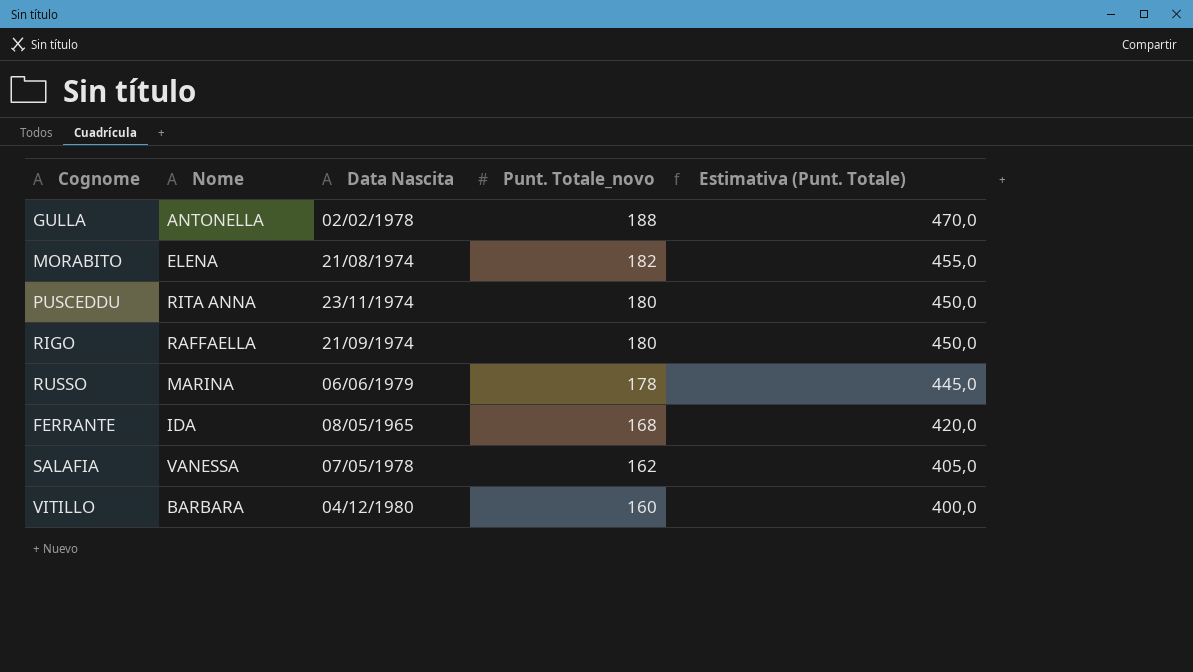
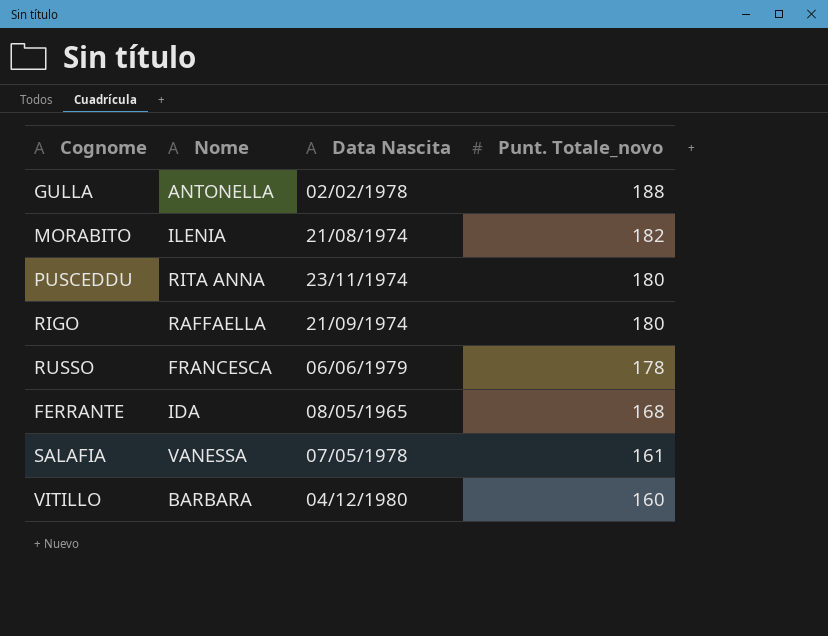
column Estimativa (Punt. Totale) | formula: [Punt. Totale_novo] * 2,5 -> none
MORABITO | Nome: ELENA -> ILENIA
RUSSO | Nome: MARINA -> FRANCESCA
SALAFIA | Punt. Totale_novo: 162 -> 161

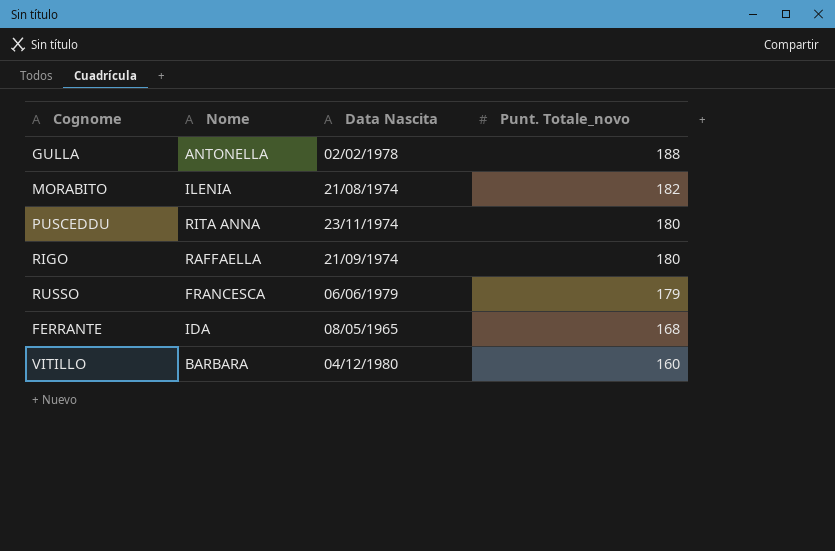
row SALAFIA: VANESSA | 07/05/1978 | 161 -> none
RUSSO | Punt. Totale_novo: 178 -> 179

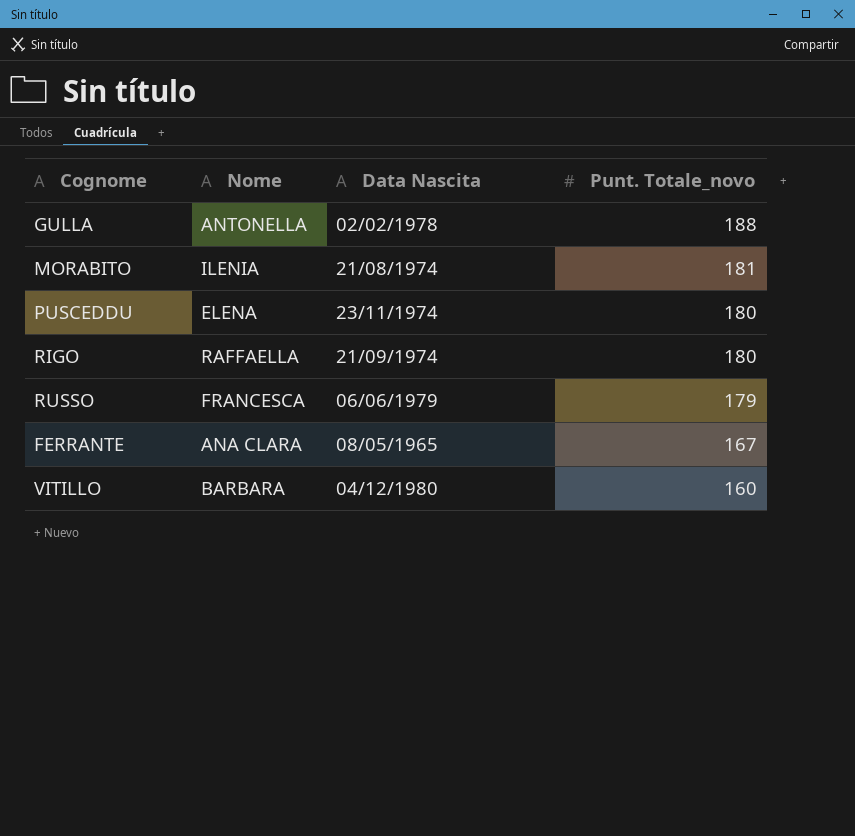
MORABITO | Punt. Totale_novo: 182 -> 181
PUSCEDDU | Nome: RITA ANNA -> ELENA
FERRANTE | Nome: IDA -> ANA CLARA
FERRANTE | Punt. Totale_novo: 168 -> 167

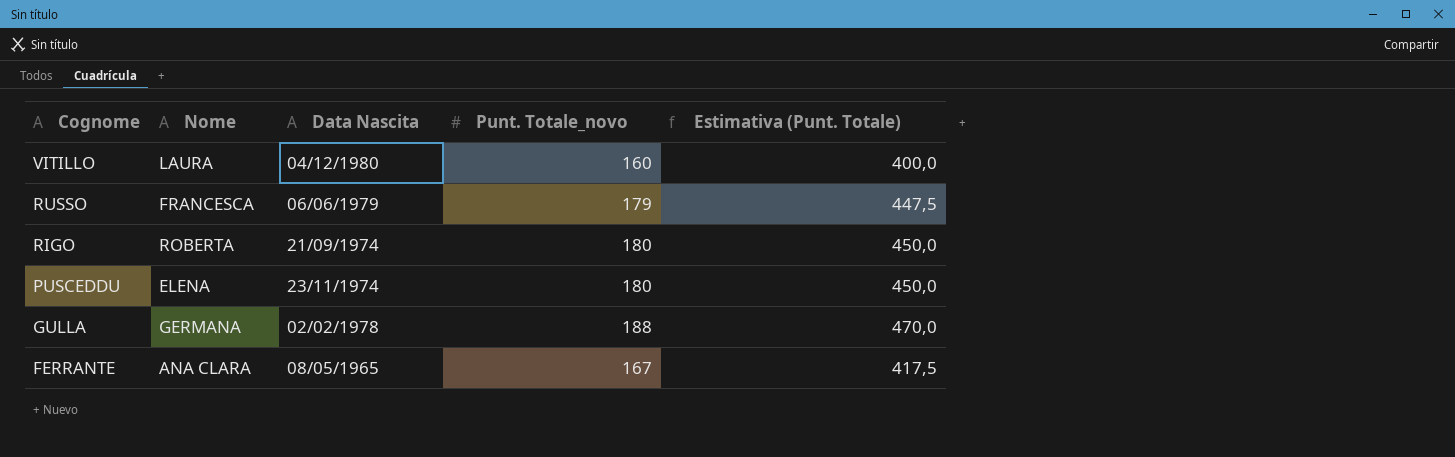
row order: Punt. Totale_novo descending -> Cognome descending
column Estimativa (Punt. Totale) | formula: none -> [Punt. Totale_novo] * 2,5
row MORABITO: ILENIA | 21/08/1974 | 181 -> none
VITILLO | Nome: BARBARA -> LAURA
RIGO | Nome: RAFFAELLA -> ROBERTA
GULLA | Nome: ANTONELLA -> GERMANA

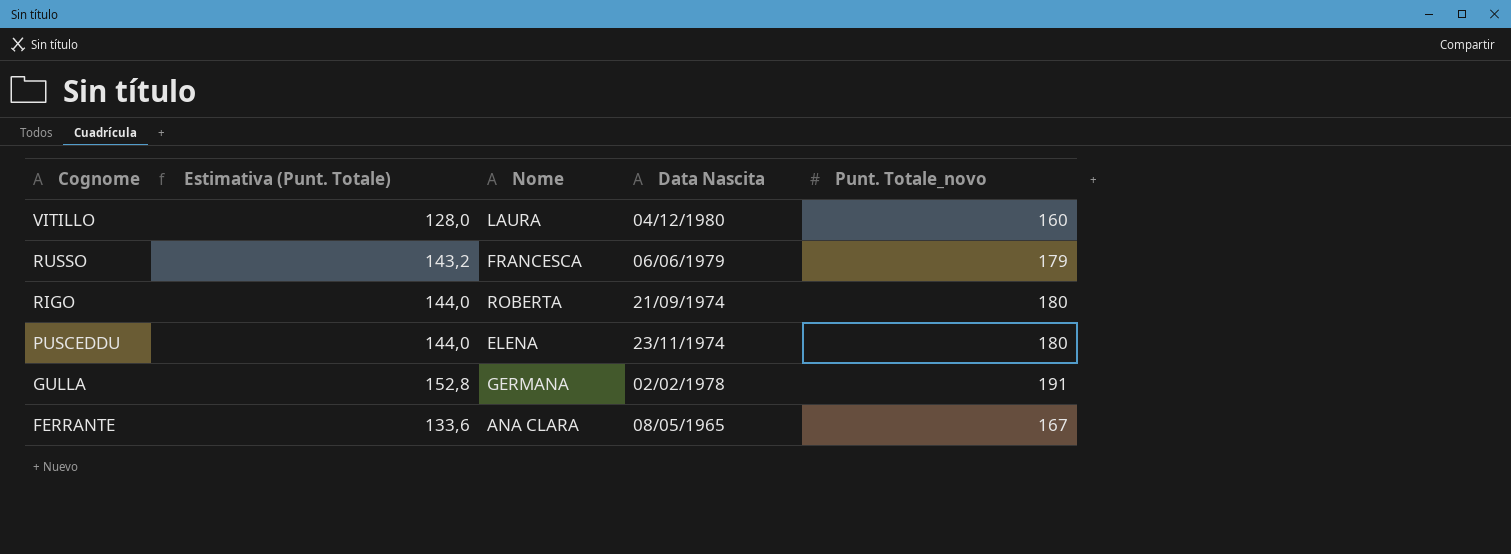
column Estimativa (Punt. Totale) | formula: [Punt. Totale_novo] * 2,5 -> [Punt. Totale_novo] * 0,8
column Estimativa (Punt. Totale) | position: 5 -> 2
GULLA | Punt. Totale_novo: 188 -> 191

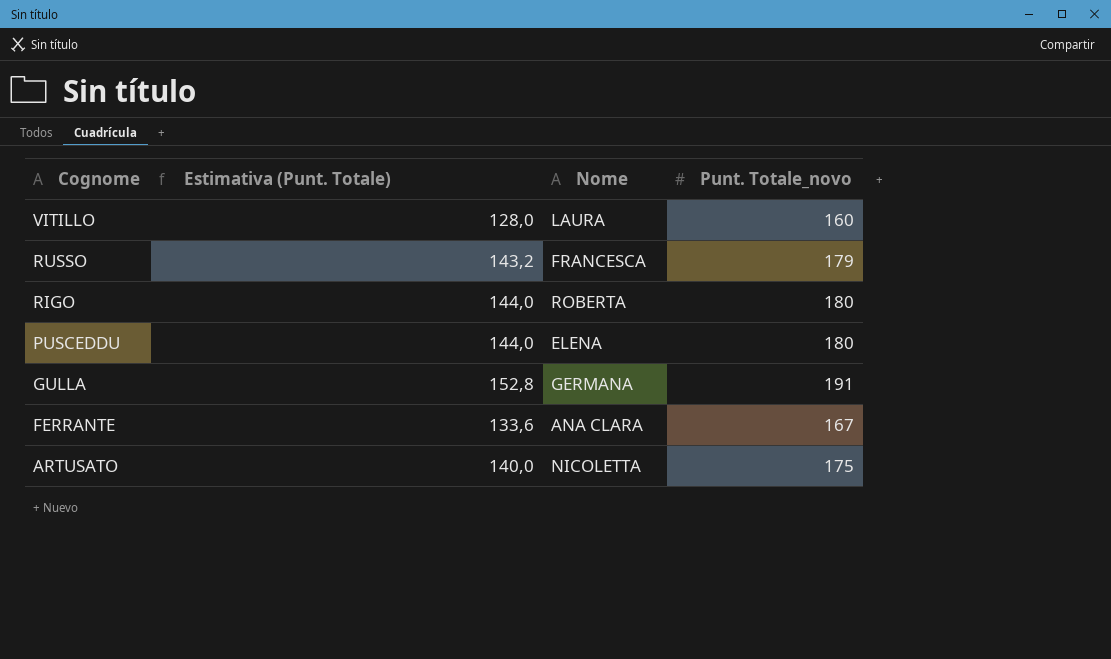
column Data Nascita | position: 4 -> none
row ARTUSATO: none -> 140,0 | NICOLETTA | 175

